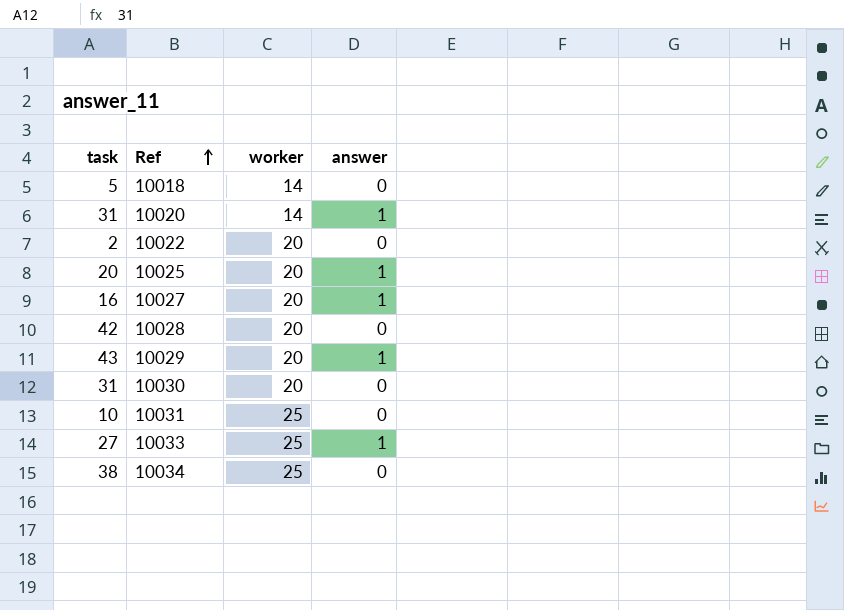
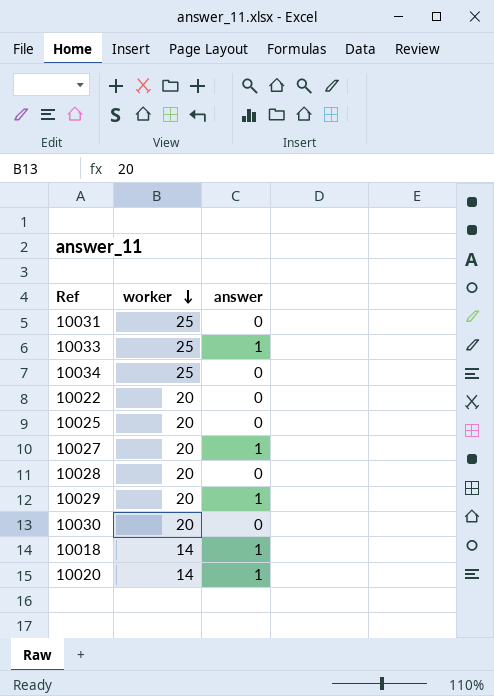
row order: Ref ascending -> worker descending
column task | position: 1 -> none
10025 | answer: 1 -> 0
10018 | answer: 0 -> 1

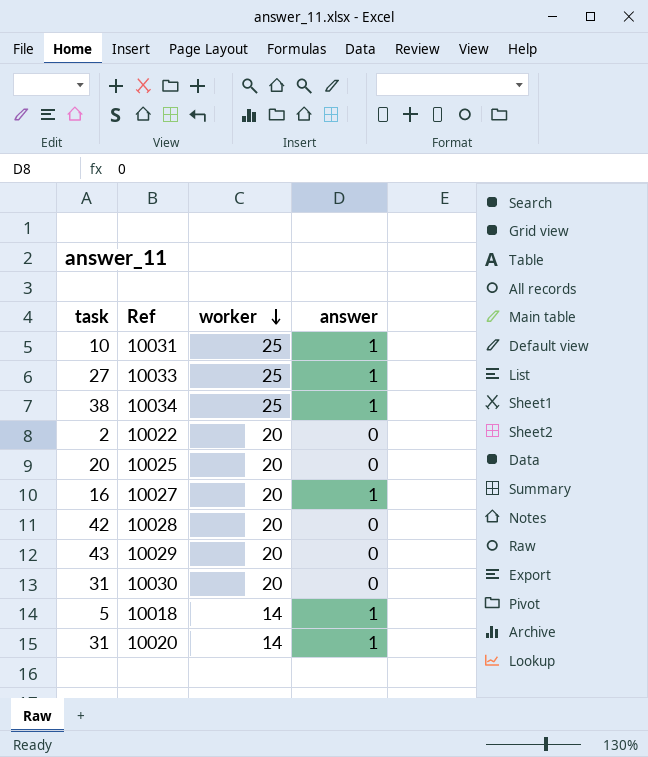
column task | position: none -> 1
10031 | answer: 0 -> 1
10034 | answer: 0 -> 1
10029 | answer: 1 -> 0

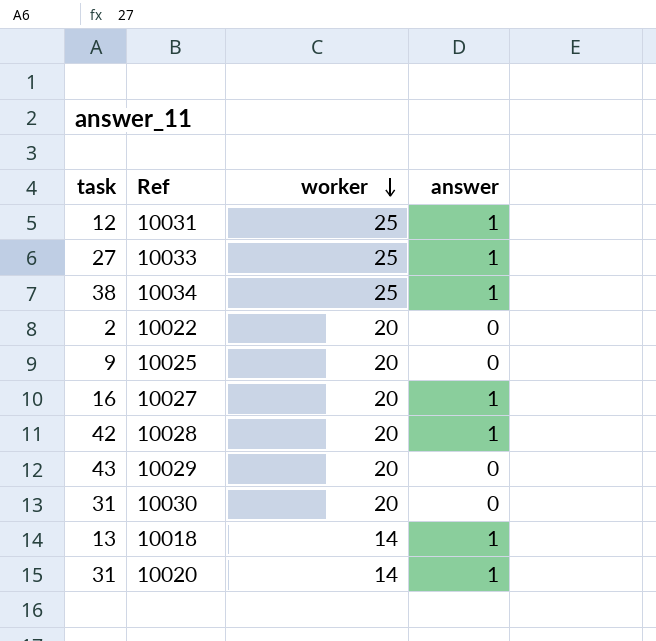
10031 | task: 10 -> 12
10025 | task: 20 -> 9
10028 | answer: 0 -> 1
10018 | task: 5 -> 13

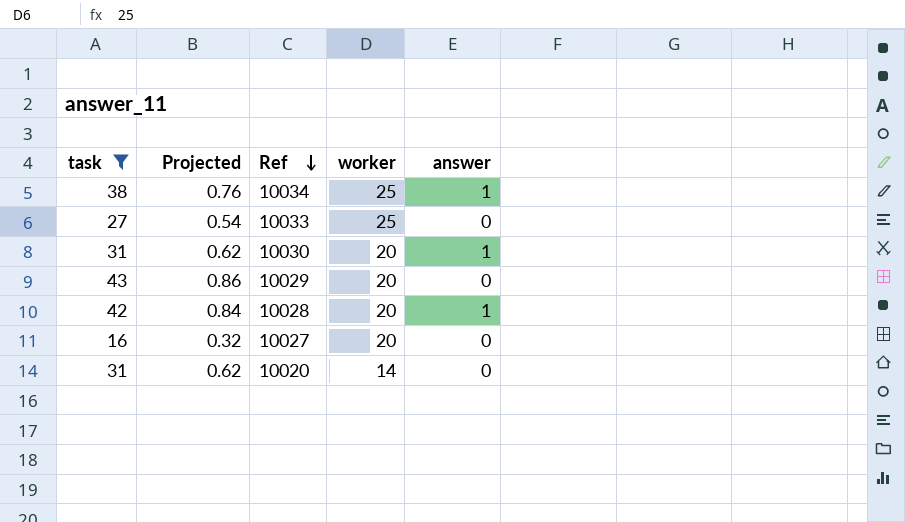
filter: none -> task >= 16
row order: worker descending -> Ref descending
column Projected | formula: none -> [task] * 0.02
10033 | answer: 1 -> 0
10030 | answer: 0 -> 1
10027 | answer: 1 -> 0
10020 | answer: 1 -> 0

